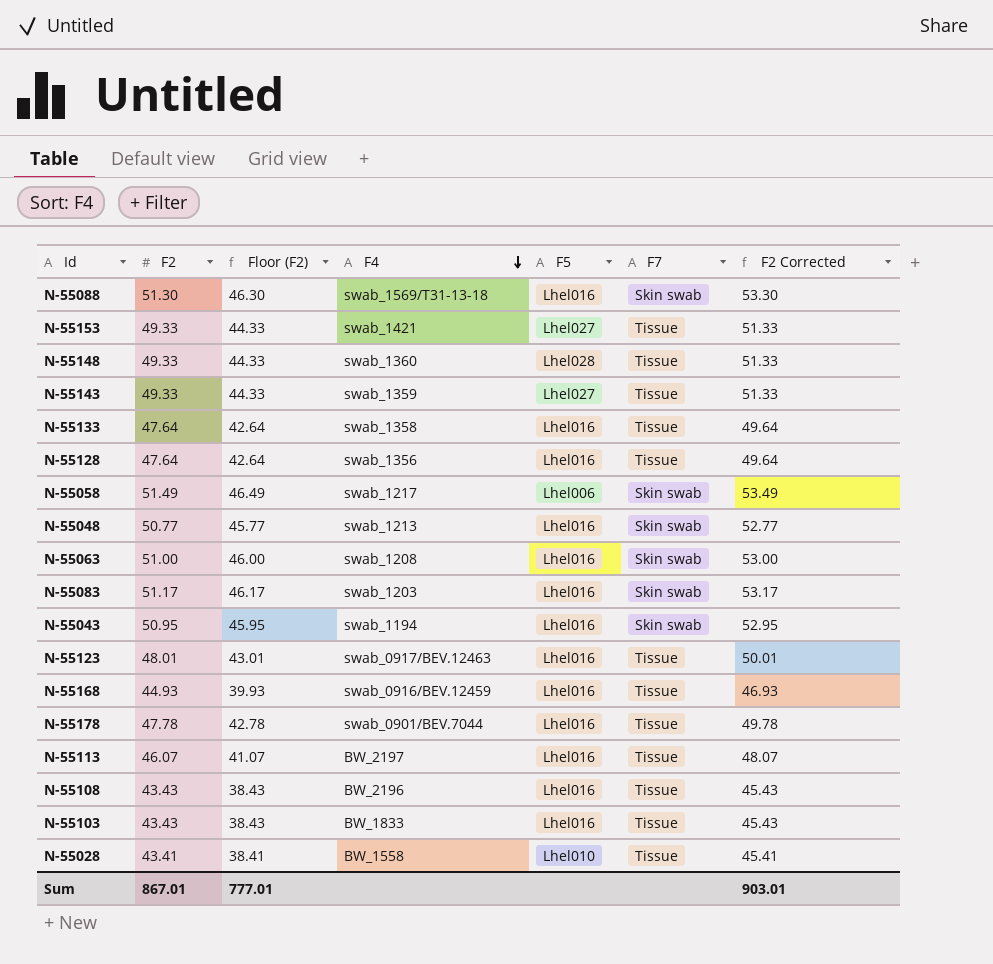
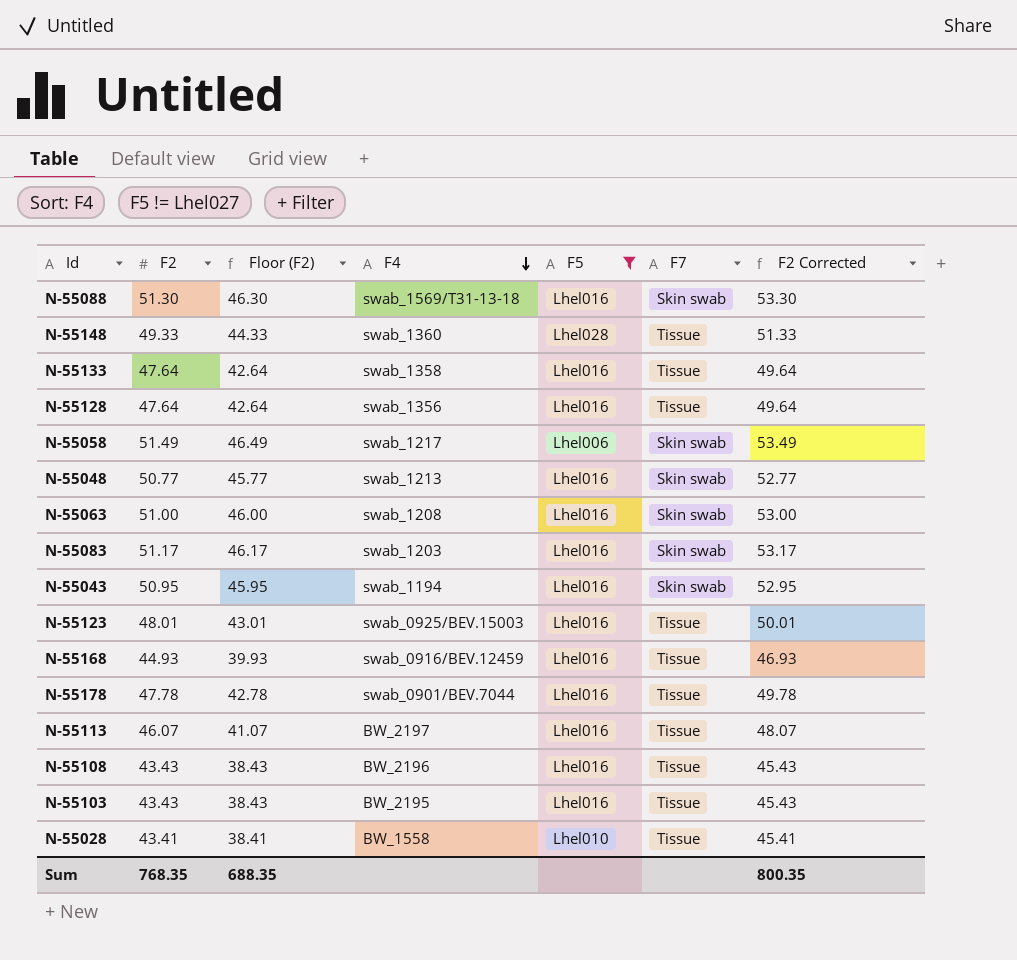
filter: none -> F5 != Lhel027
N-55123 | F4: swab_0917/BEV.12463 -> swab_0925/BEV.15003
N-55103 | F4: BW_1833 -> BW_2195
Sum | F2: 867.01 -> 768.35
Sum | Floor (F2): 777.01 -> 688.35
Sum | F2 Corrected: 903.01 -> 800.35

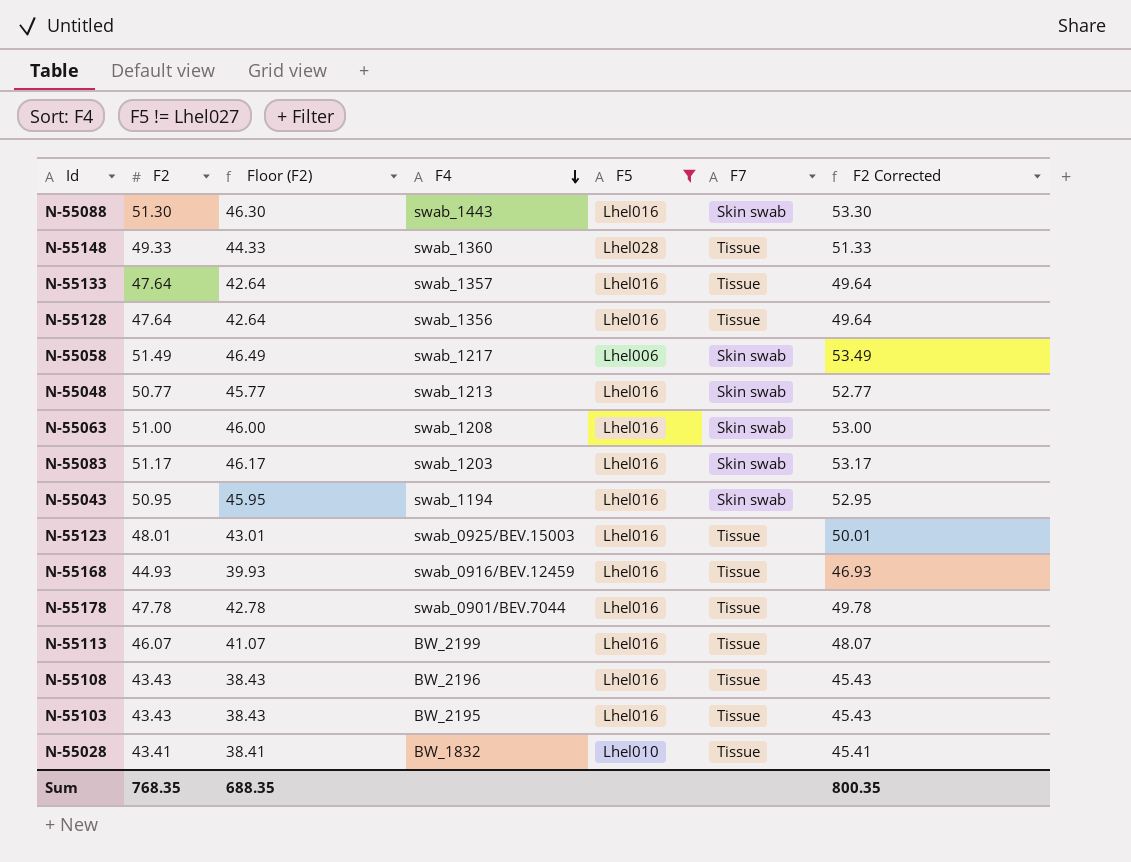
N-55088 | F4: swab_1569/T31-13-18 -> swab_1443
N-55133 | F4: swab_1358 -> swab_1357
N-55113 | F4: BW_2197 -> BW_2199
N-55028 | F4: BW_1558 -> BW_1832

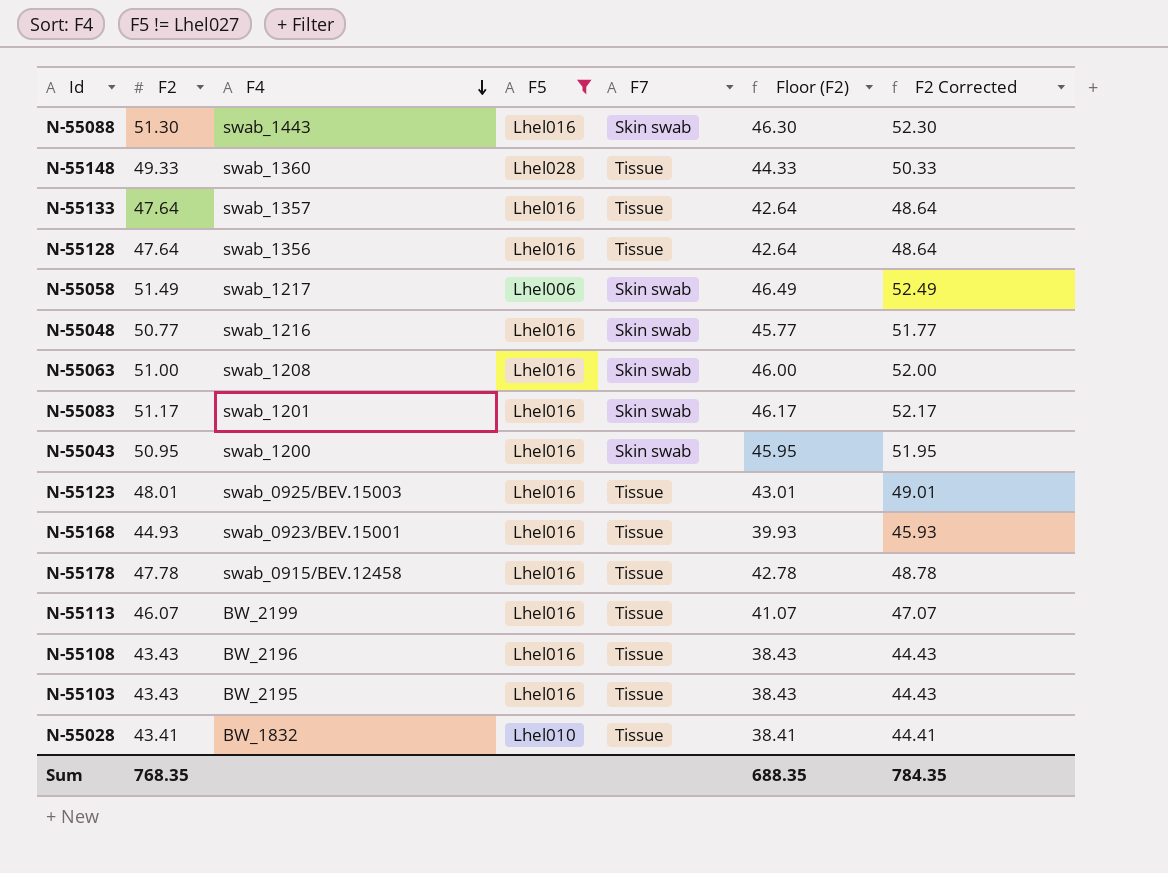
column Floor (F2) | position: 3 -> 6
column F2 Corrected | formula: [F2] + 2 -> [F2] + 1
N-55048 | F4: swab_1213 -> swab_1216
N-55083 | F4: swab_1203 -> swab_1201
N-55043 | F4: swab_1194 -> swab_1200
N-55168 | F4: swab_0916/BEV.12459 -> swab_0923/BEV.15001
N-55178 | F4: swab_0901/BEV.7044 -> swab_0915/BEV.12458
Sum | F2 Corrected: 800.35 -> 784.35

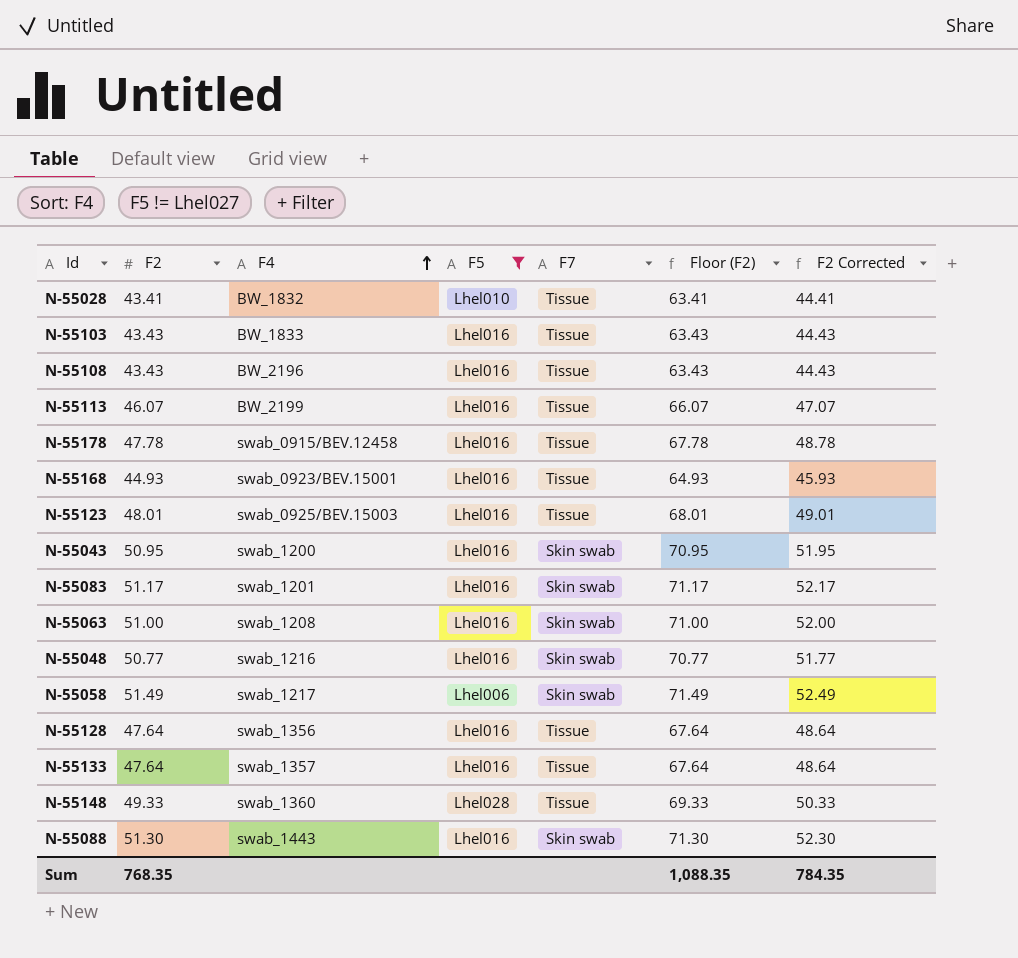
row order: F4 descending -> F4 ascending
column Floor (F2) | formula: [F2] - 5 -> [F2] + 20
N-55103 | F4: BW_2195 -> BW_1833
Sum | Floor (F2): 688.35 -> 1,088.35

